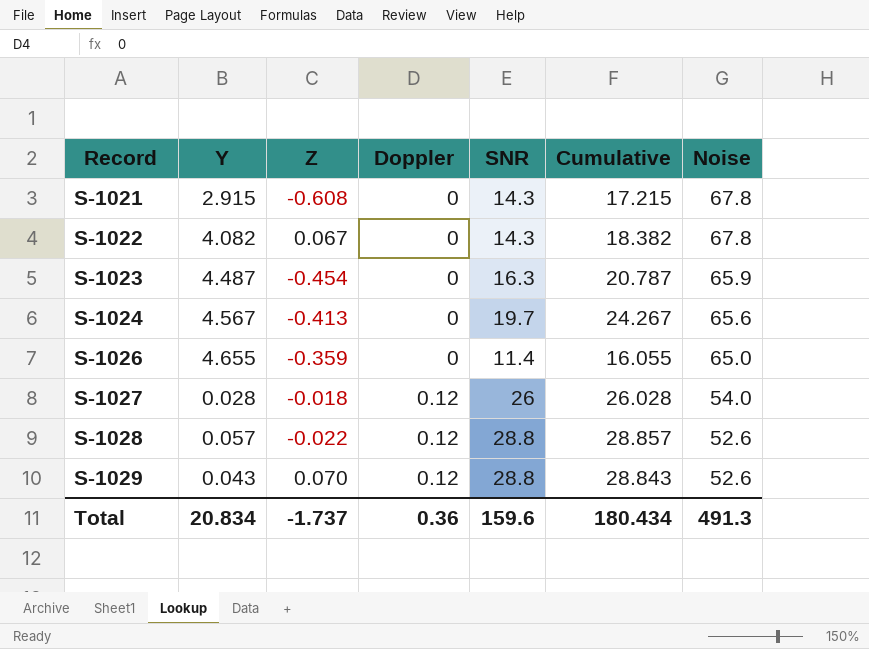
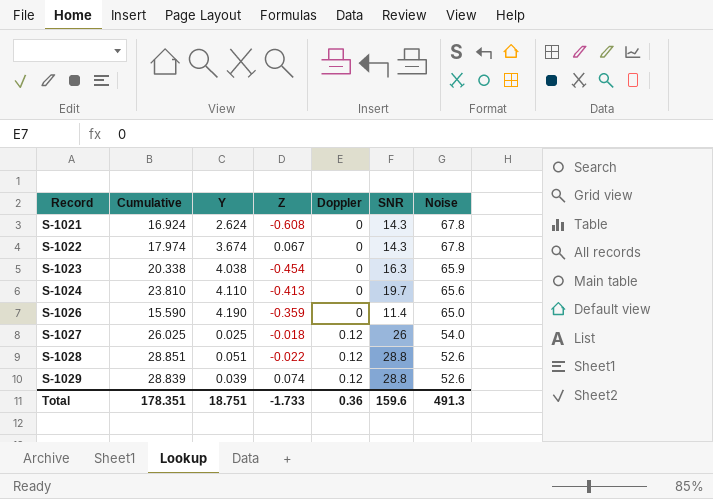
column Cumulative | position: 6 -> 2
S-1021 | Cumulative: 17.215 -> 16.924
S-1021 | Y: 2.915 -> 2.624
S-1022 | Cumulative: 18.382 -> 17.974
S-1022 | Y: 4.082 -> 3.674
S-1023 | Cumulative: 20.787 -> 20.338
S-1023 | Y: 4.487 -> 4.038
S-1024 | Cumulative: 24.267 -> 23.810
S-1024 | Y: 4.567 -> 4.110
S-1026 | Cumulative: 16.055 -> 15.590
S-1026 | Y: 4.655 -> 4.190
S-1027 | Cumulative: 26.028 -> 26.025
S-1027 | Y: 0.028 -> 0.025
S-1028 | Cumulative: 28.857 -> 28.851
S-1028 | Y: 0.057 -> 0.051
S-1029 | Cumulative: 28.843 -> 28.839
S-1029 | Y: 0.043 -> 0.039
S-1029 | Z: 0.070 -> 0.074
Total | Cumulative: 180.434 -> 178.351
Total | Y: 20.834 -> 18.751
Total | Z: -1.737 -> -1.733

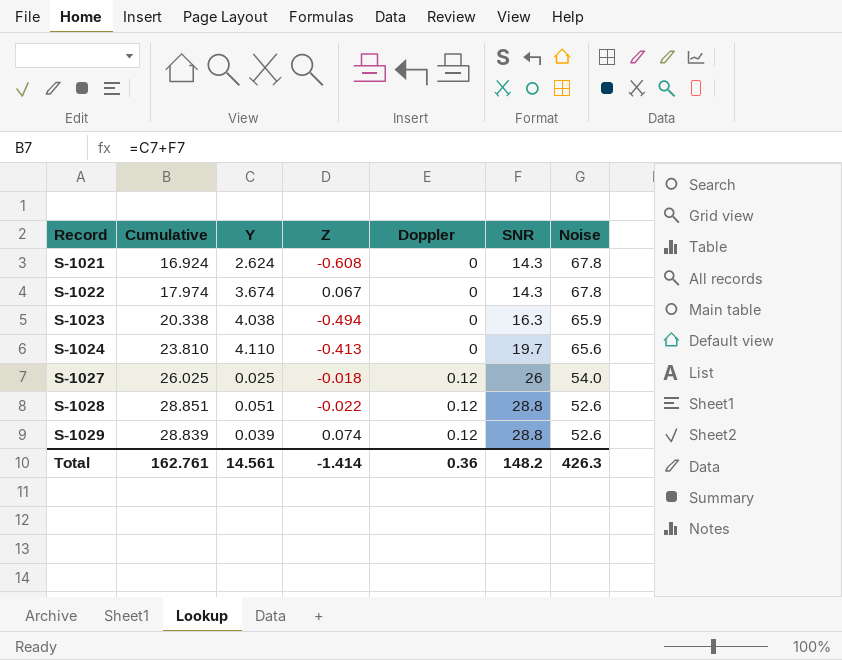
row S-1026: 15.590 | 4.190 | -0.359 | 0 | 11.4 | 65.0 -> none
S-1023 | Z: -0.454 -> -0.494
Total | Cumulative: 178.351 -> 162.761
Total | Y: 18.751 -> 14.561
Total | Z: -1.733 -> -1.414
Total | SNR: 159.6 -> 148.2
Total | Noise: 491.3 -> 426.3

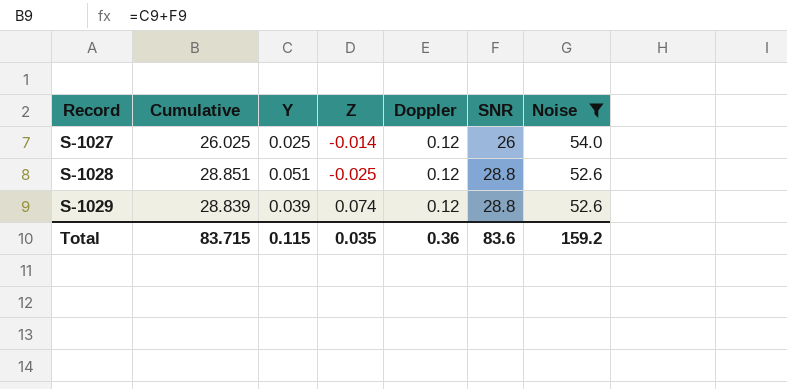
filter: none -> Noise <= 54.0
S-1027 | Z: -0.018 -> -0.014
S-1028 | Z: -0.022 -> -0.025
Total | Cumulative: 162.761 -> 83.715
Total | Y: 14.561 -> 0.115
Total | Z: -1.414 -> 0.035
Total | SNR: 148.2 -> 83.6
Total | Noise: 426.3 -> 159.2

